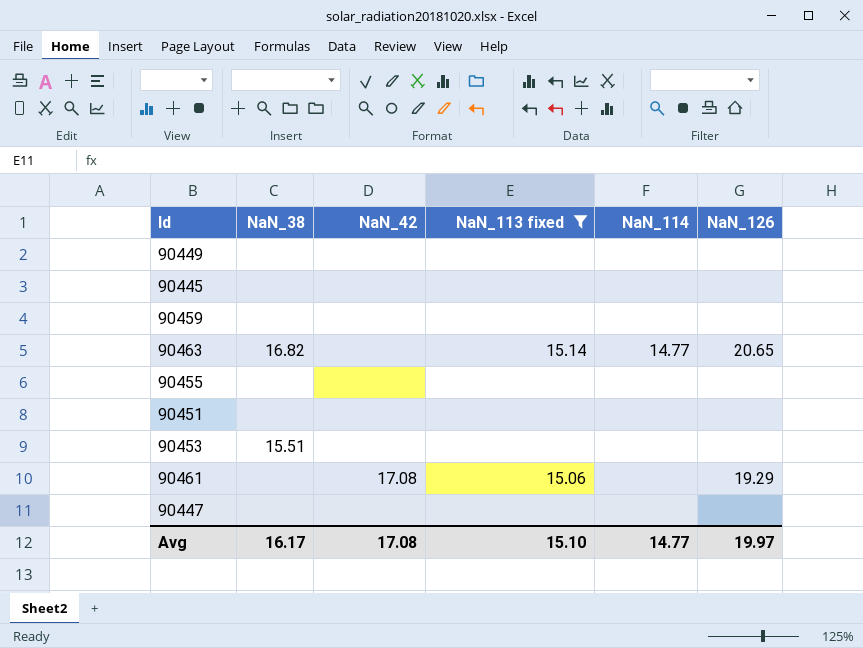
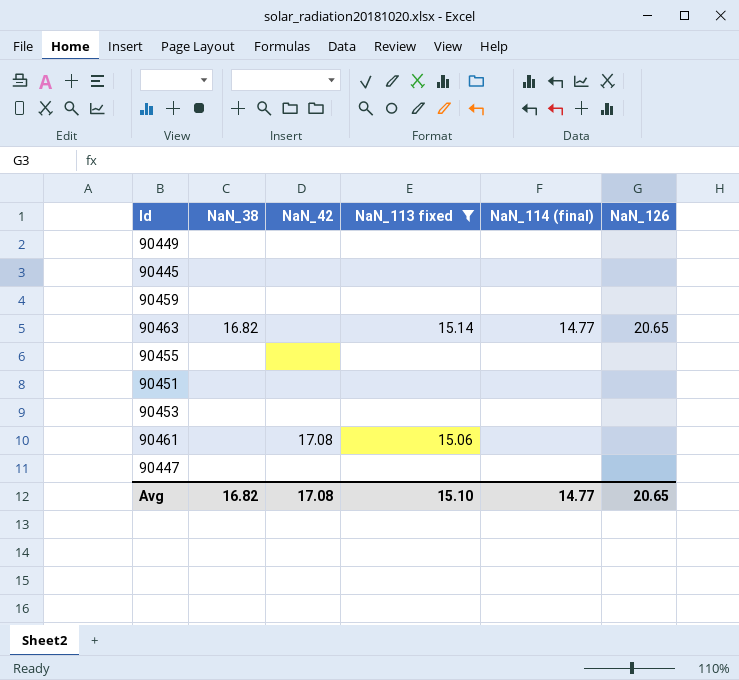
column name: NaN_114 -> NaN_114 (final)
90453 | NaN_38: 15.51 -> none
90461 | NaN_126: 19.29 -> none
Avg | NaN_38: 16.17 -> 16.82
Avg | NaN_126: 19.97 -> 20.65

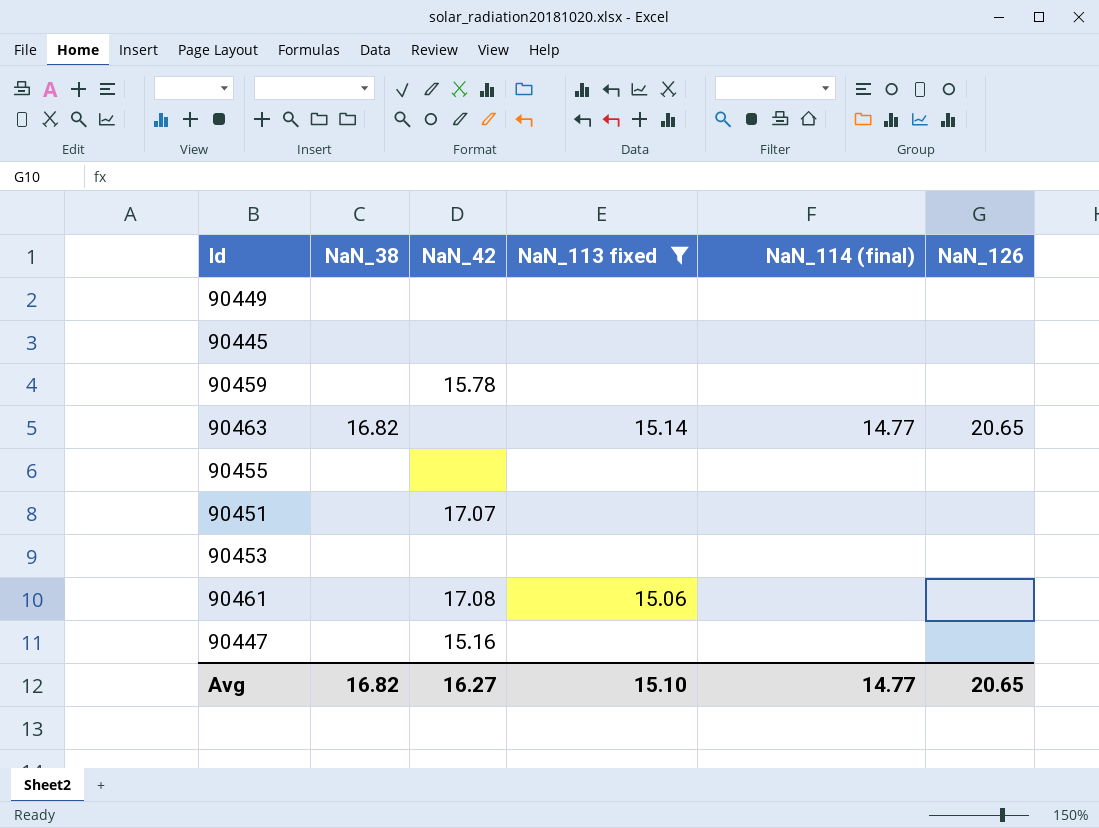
90459 | NaN_42: none -> 15.78
90451 | NaN_42: none -> 17.07
90447 | NaN_42: none -> 15.16
Avg | NaN_42: 17.08 -> 16.27

